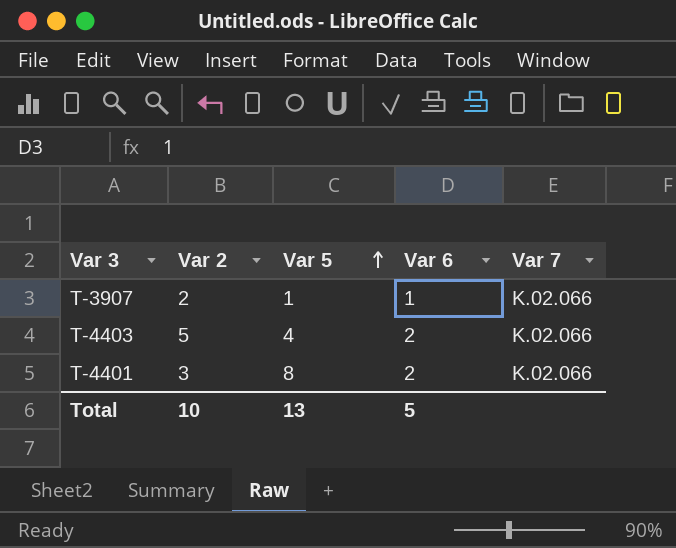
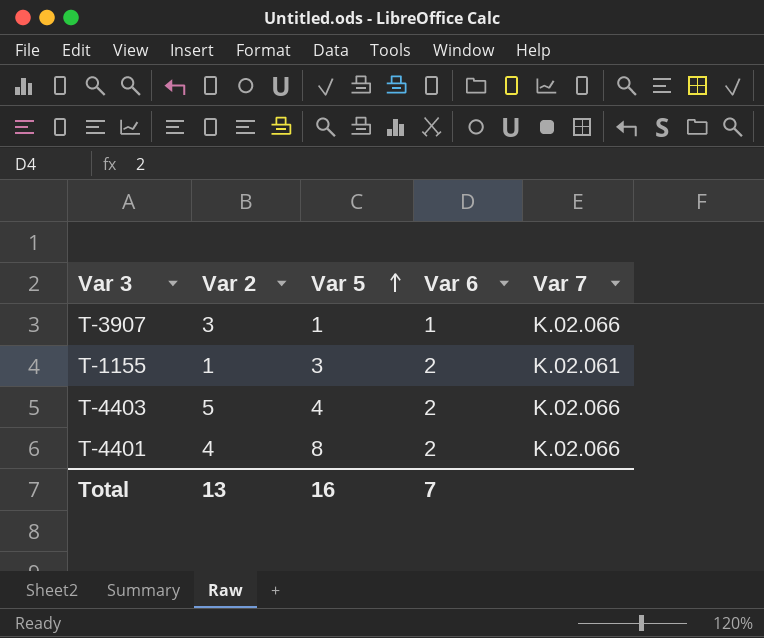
T-3907 | Var 2: 2 -> 3
row T-1155: none -> 1 | 3 | 2 | K.02.061
T-4401 | Var 2: 3 -> 4
Total | Var 2: 10 -> 13
Total | Var 5: 13 -> 16
Total | Var 6: 5 -> 7

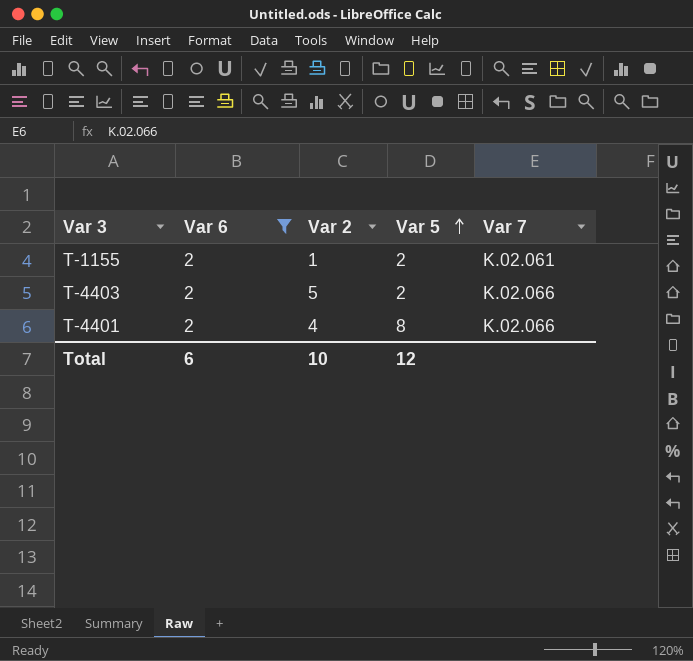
filter: none -> Var 6 = 2
column Var 6 | position: 4 -> 2
T-1155 | Var 5: 3 -> 2
T-4403 | Var 5: 4 -> 2
Total | Var 6: 7 -> 6
Total | Var 2: 13 -> 10
Total | Var 5: 16 -> 12

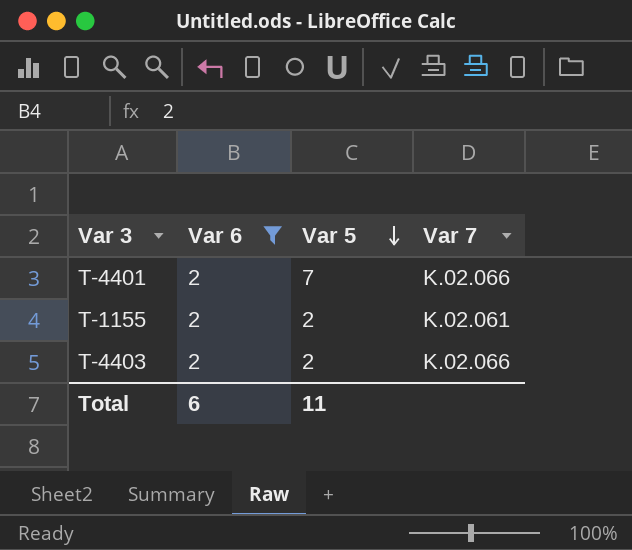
row order: Var 5 ascending -> Var 5 descending
column Var 2 | position: 3 -> none
T-4401 | Var 5: 8 -> 7
Total | Var 5: 12 -> 11

